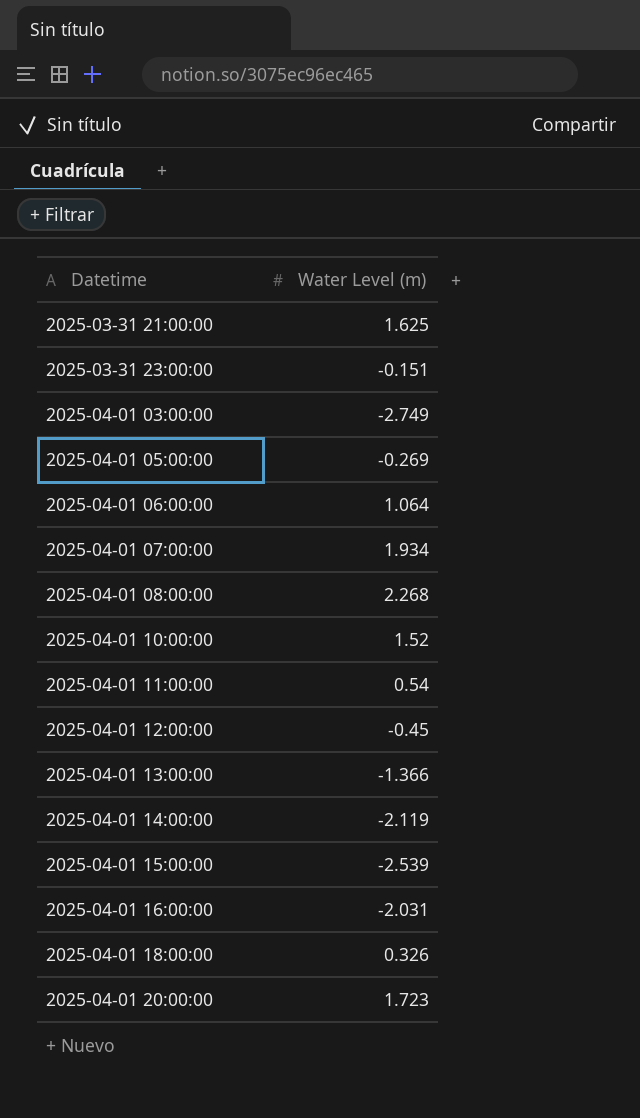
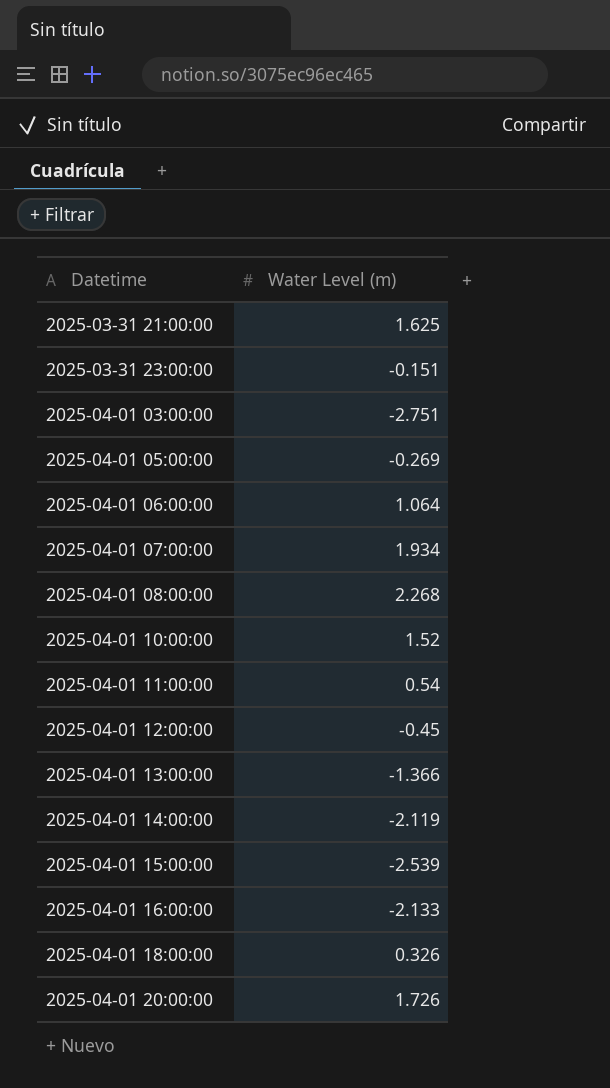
2025-04-01 03:00:00 | Water Level (m): -2.749 -> -2.751
2025-04-01 16:00:00 | Water Level (m): -2.031 -> -2.133
2025-04-01 20:00:00 | Water Level (m): 1.723 -> 1.726

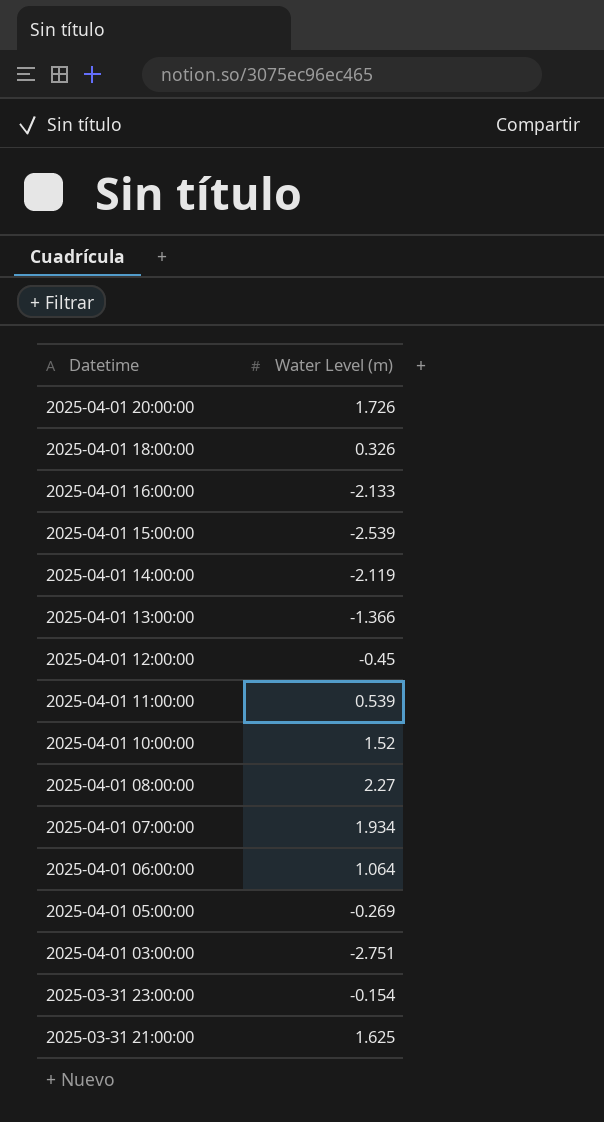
row order: Datetime ascending -> Datetime descending
2025-04-01 11:00:00 | Water Level (m): 0.54 -> 0.539
2025-04-01 08:00:00 | Water Level (m): 2.268 -> 2.27
2025-03-31 23:00:00 | Water Level (m): -0.151 -> -0.154

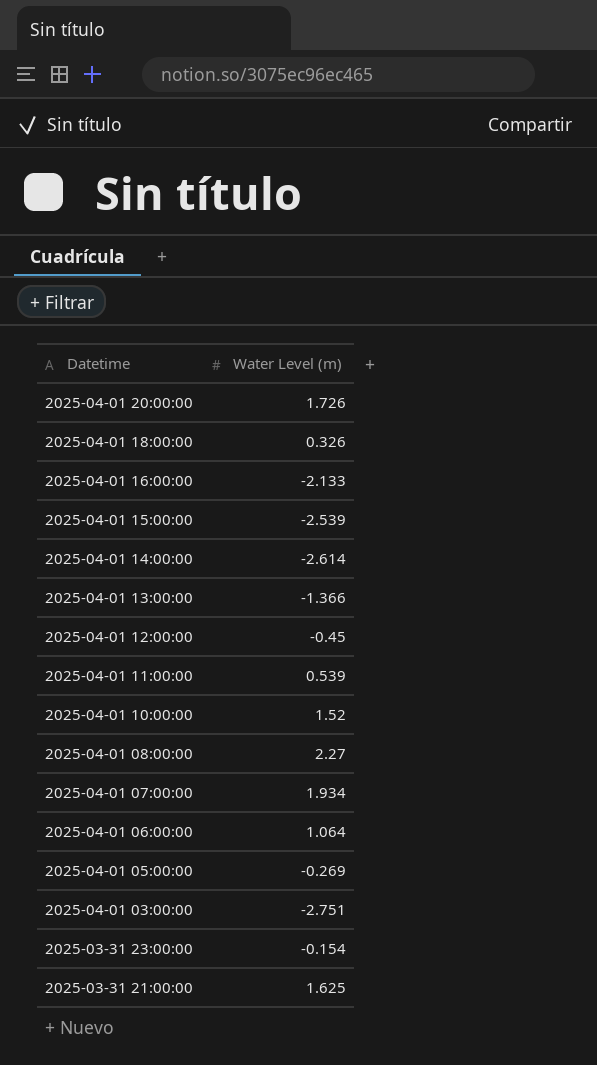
2025-04-01 14:00:00 | Water Level (m): -2.119 -> -2.614

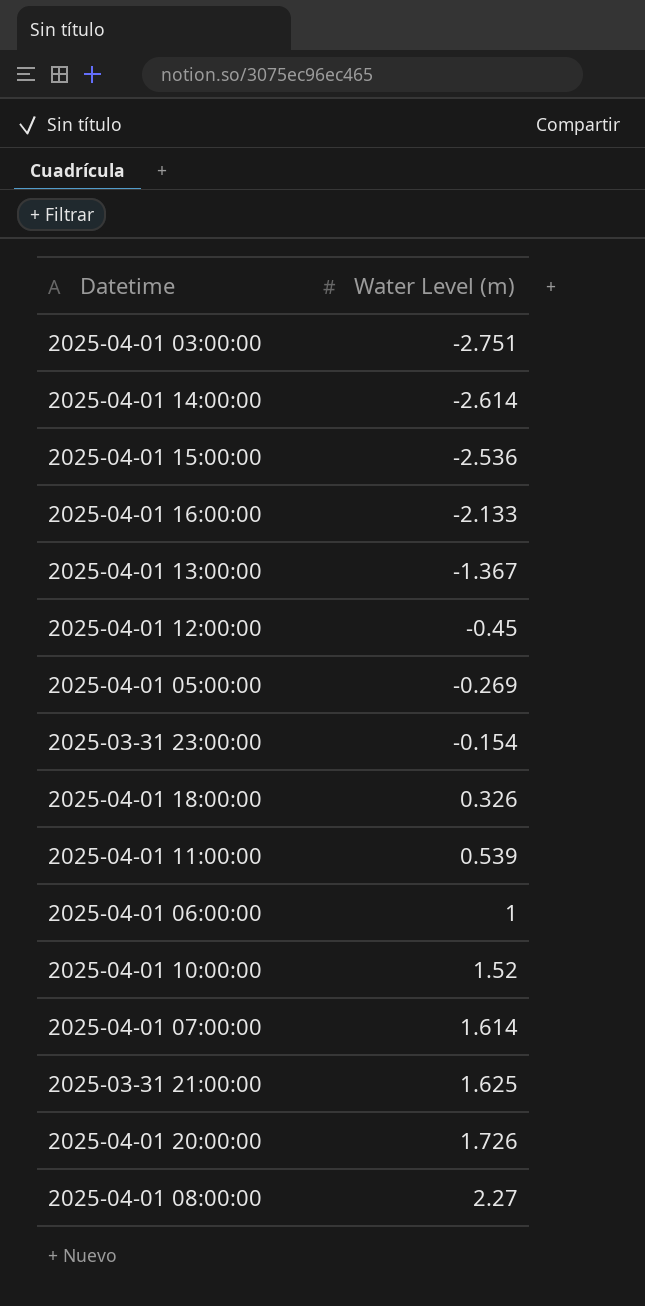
row order: Datetime descending -> Water Level (m) ascending
2025-04-01 15:00:00 | Water Level (m): -2.539 -> -2.536
2025-04-01 13:00:00 | Water Level (m): -1.366 -> -1.367
2025-04-01 06:00:00 | Water Level (m): 1.064 -> 1
2025-04-01 07:00:00 | Water Level (m): 1.934 -> 1.614

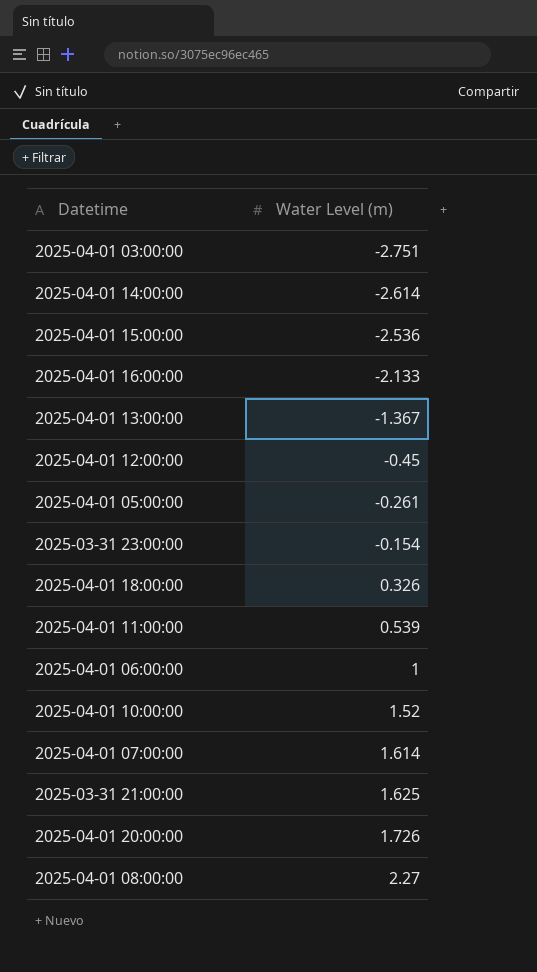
2025-04-01 05:00:00 | Water Level (m): -0.269 -> -0.261

